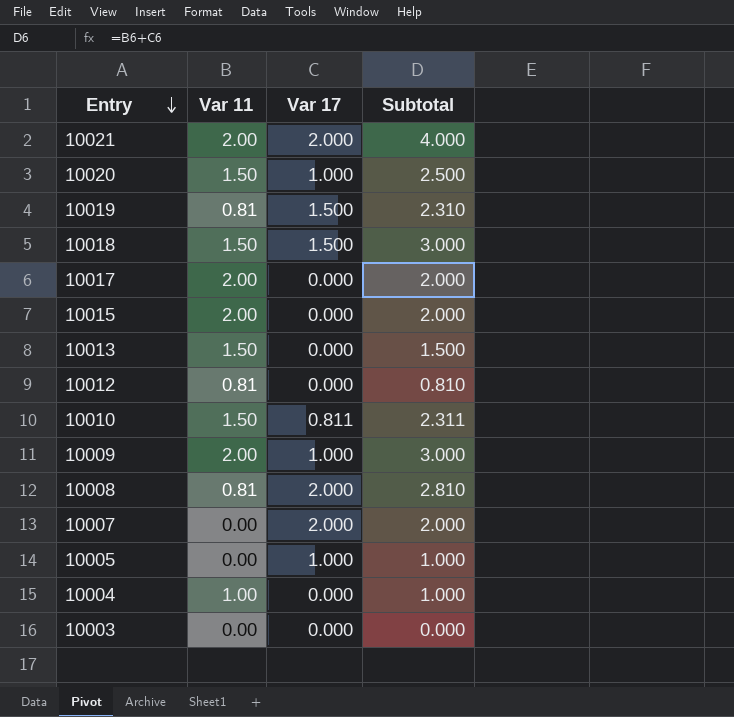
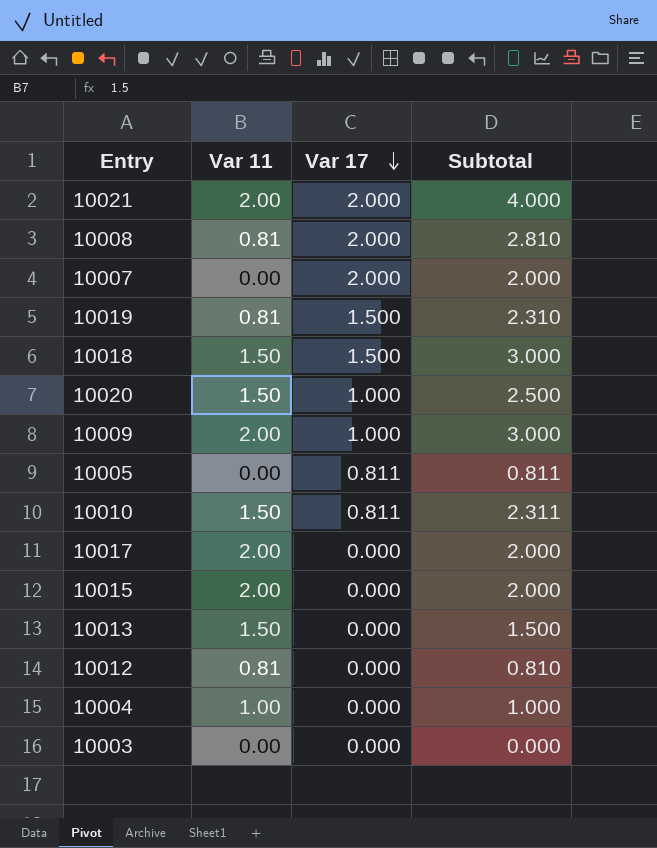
row order: Entry descending -> Var 17 descending
10005 | Var 17: 1.000 -> 0.811
10005 | Subtotal: 1.000 -> 0.811

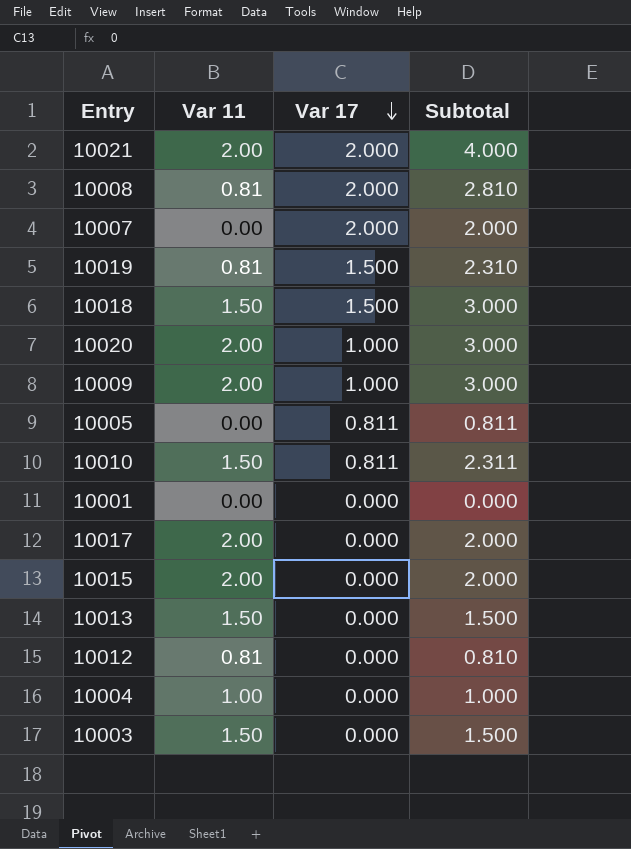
10020 | Var 11: 1.50 -> 2.00
10020 | Subtotal: 2.500 -> 3.000
row 10001: none -> 0.00 | 0.000 | 0.000
10003 | Var 11: 0.00 -> 1.50
10003 | Subtotal: 0.000 -> 1.500

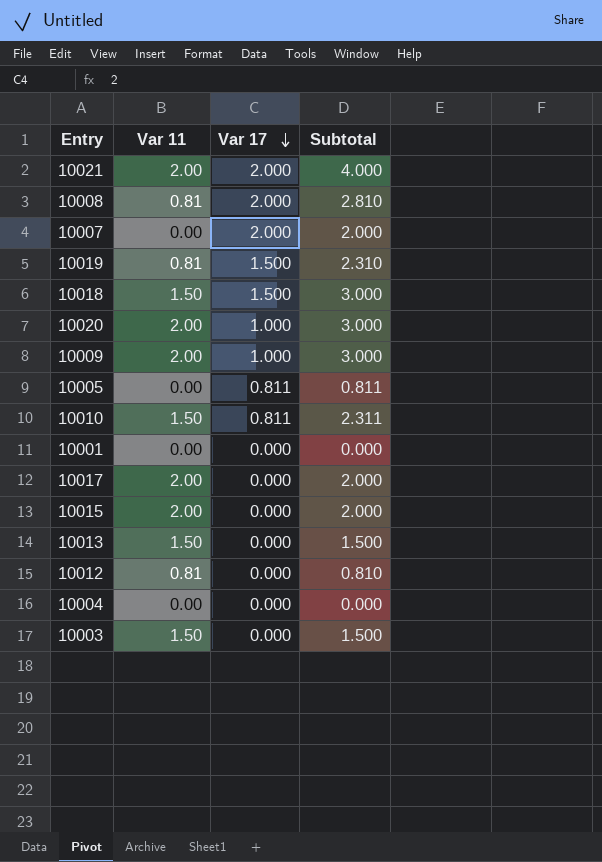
10004 | Var 11: 1.00 -> 0.00
10004 | Subtotal: 1.000 -> 0.000

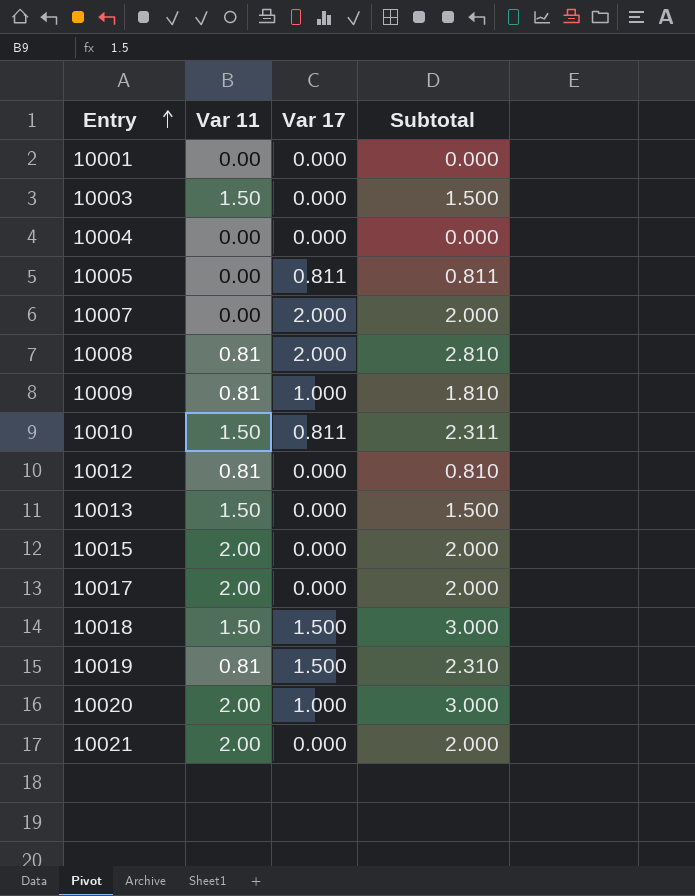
row order: Var 17 descending -> Entry ascending
10009 | Var 11: 2.00 -> 0.81
10009 | Subtotal: 3.000 -> 1.810
10021 | Var 17: 2.000 -> 0.000
10021 | Subtotal: 4.000 -> 2.000

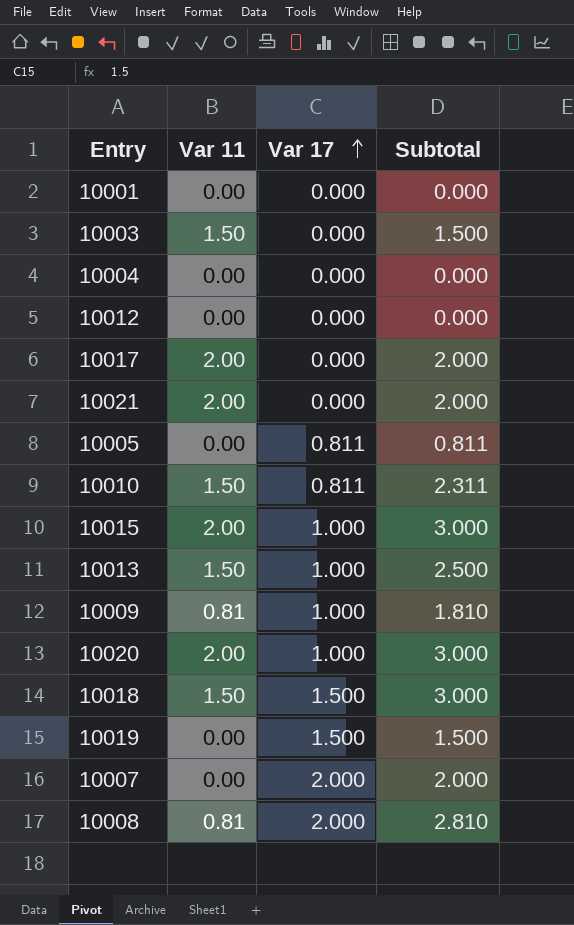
row order: Entry ascending -> Var 17 ascending
10012 | Var 11: 0.81 -> 0.00
10012 | Subtotal: 0.810 -> 0.000
10015 | Var 17: 0.000 -> 1.000
10015 | Subtotal: 2.000 -> 3.000
10013 | Var 17: 0.000 -> 1.000
10013 | Subtotal: 1.500 -> 2.500
10019 | Var 11: 0.81 -> 0.00
10019 | Subtotal: 2.310 -> 1.500

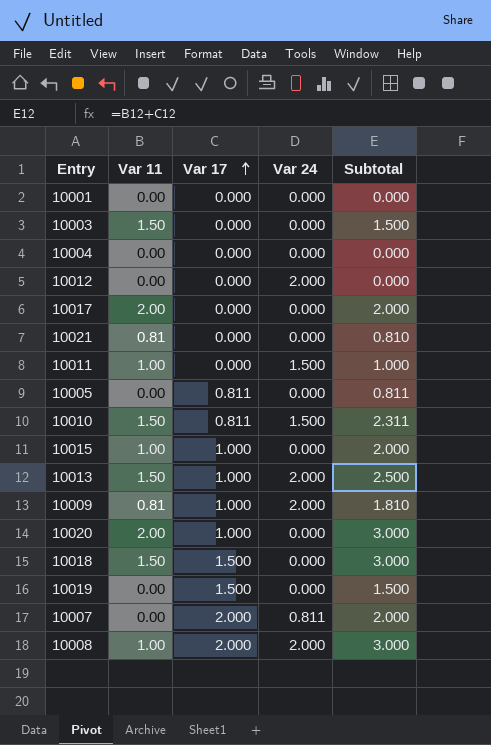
column Var 24 | position: none -> 4
10021 | Var 11: 2.00 -> 0.81
10021 | Subtotal: 2.000 -> 0.810
row 10011: none -> 1.00 | 0.000 | 1.500 | 1.000
10015 | Var 11: 2.00 -> 1.00
10015 | Subtotal: 3.000 -> 2.000
10008 | Var 11: 0.81 -> 1.00
10008 | Subtotal: 2.810 -> 3.000

